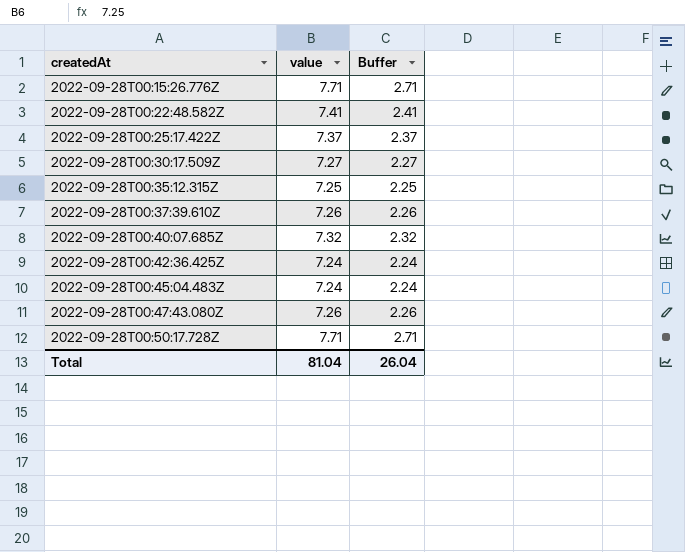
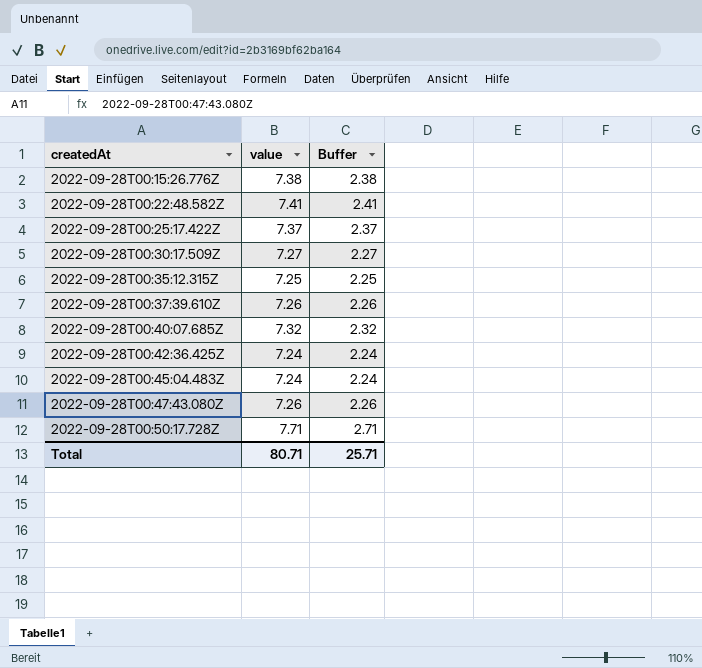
2022-09-28T00:15:26.776Z | value: 7.71 -> 7.38
2022-09-28T00:15:26.776Z | Buffer: 2.71 -> 2.38
Total | value: 81.04 -> 80.71
Total | Buffer: 26.04 -> 25.71

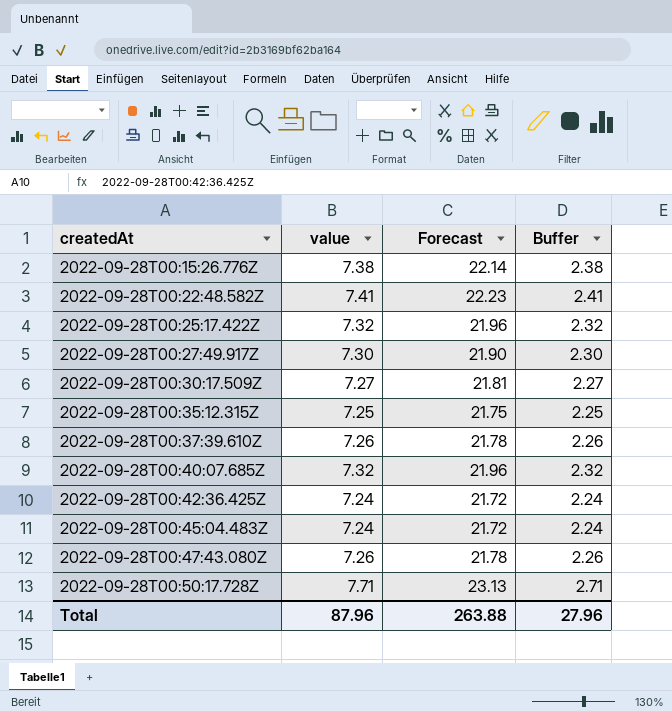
column Forecast | formula: none -> [value] * 3
2022-09-28T00:25:17.422Z | value: 7.37 -> 7.32
2022-09-28T00:25:17.422Z | Buffer: 2.37 -> 2.32
row 2022-09-28T00:27:49.917Z: none -> 7.30 | 21.90 | 2.30
Total | value: 80.71 -> 87.96
Total | Buffer: 25.71 -> 27.96

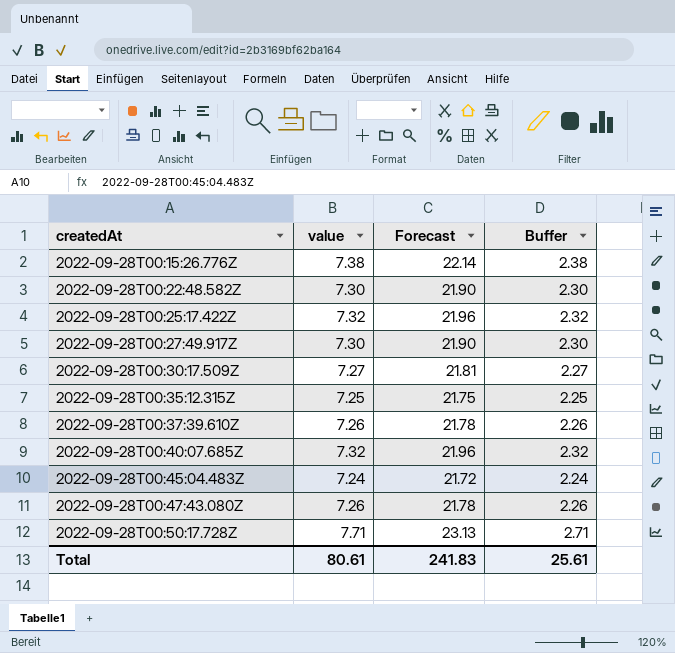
row 2022-09-28T00:42:36.425Z: 7.24 | 21.72 | 2.24 -> none
2022-09-28T00:22:48.582Z | value: 7.41 -> 7.30
2022-09-28T00:22:48.582Z | Forecast: 22.23 -> 21.90
2022-09-28T00:22:48.582Z | Buffer: 2.41 -> 2.30
Total | value: 87.96 -> 80.61
Total | Forecast: 263.88 -> 241.83
Total | Buffer: 27.96 -> 25.61

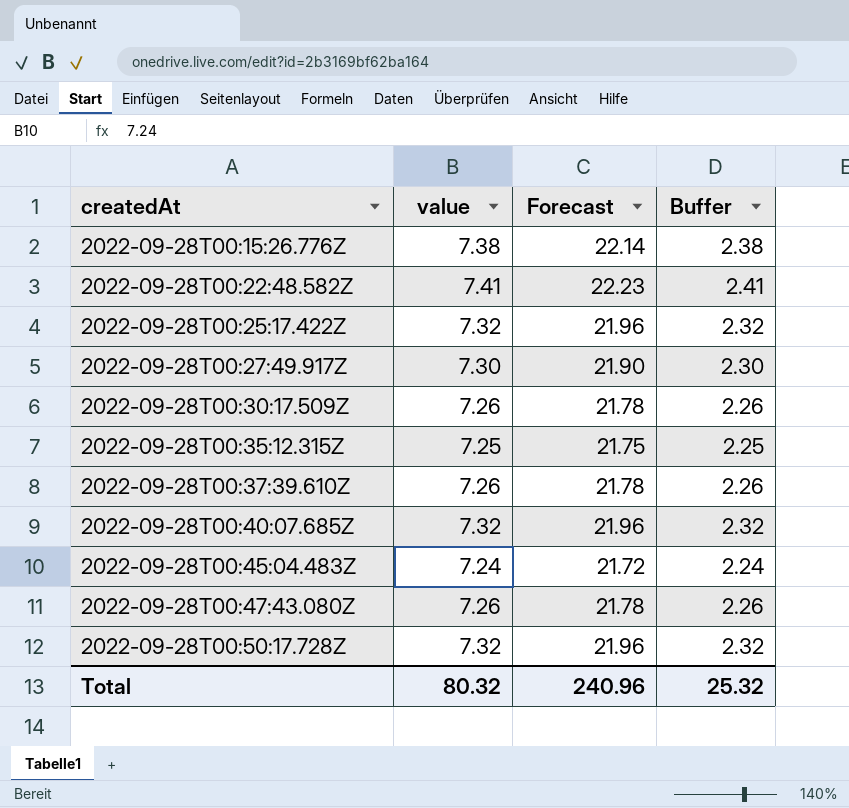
2022-09-28T00:22:48.582Z | value: 7.30 -> 7.41
2022-09-28T00:22:48.582Z | Forecast: 21.90 -> 22.23
2022-09-28T00:22:48.582Z | Buffer: 2.30 -> 2.41
2022-09-28T00:30:17.509Z | value: 7.27 -> 7.26
2022-09-28T00:30:17.509Z | Forecast: 21.81 -> 21.78
2022-09-28T00:30:17.509Z | Buffer: 2.27 -> 2.26
2022-09-28T00:50:17.728Z | value: 7.71 -> 7.32
2022-09-28T00:50:17.728Z | Forecast: 23.13 -> 21.96
2022-09-28T00:50:17.728Z | Buffer: 2.71 -> 2.32
Total | value: 80.61 -> 80.32
Total | Forecast: 241.83 -> 240.96
Total | Buffer: 25.61 -> 25.32

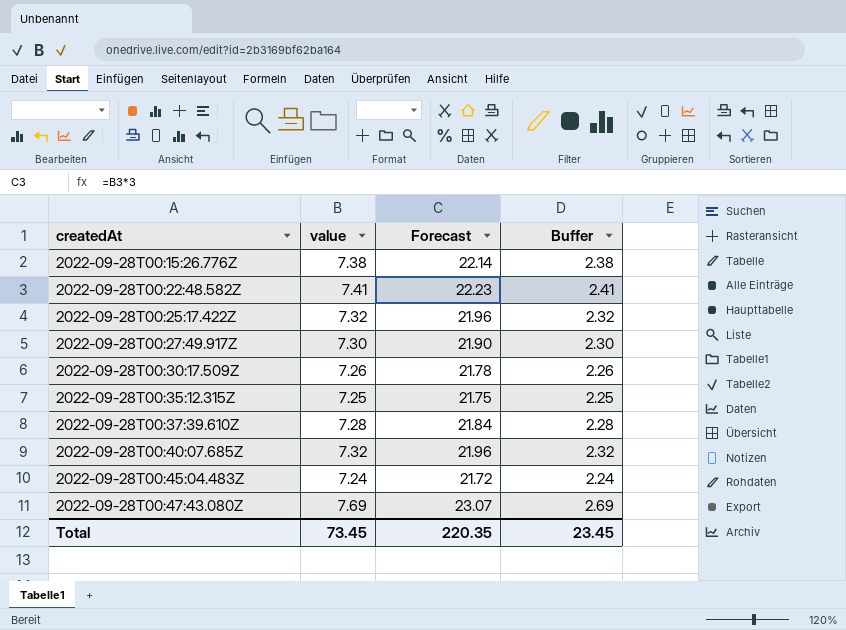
row 2022-09-28T00:50:17.728Z: 7.32 | 21.96 | 2.32 -> none
2022-09-28T00:37:39.610Z | value: 7.26 -> 7.28
2022-09-28T00:37:39.610Z | Forecast: 21.78 -> 21.84
2022-09-28T00:37:39.610Z | Buffer: 2.26 -> 2.28
2022-09-28T00:47:43.080Z | value: 7.26 -> 7.69
2022-09-28T00:47:43.080Z | Forecast: 21.78 -> 23.07
2022-09-28T00:47:43.080Z | Buffer: 2.26 -> 2.69
Total | value: 80.32 -> 73.45
Total | Forecast: 240.96 -> 220.35
Total | Buffer: 25.32 -> 23.45

